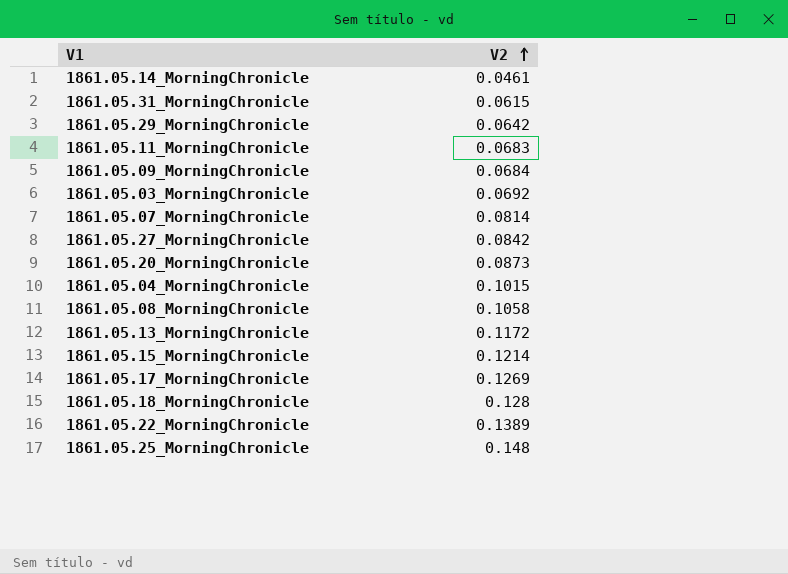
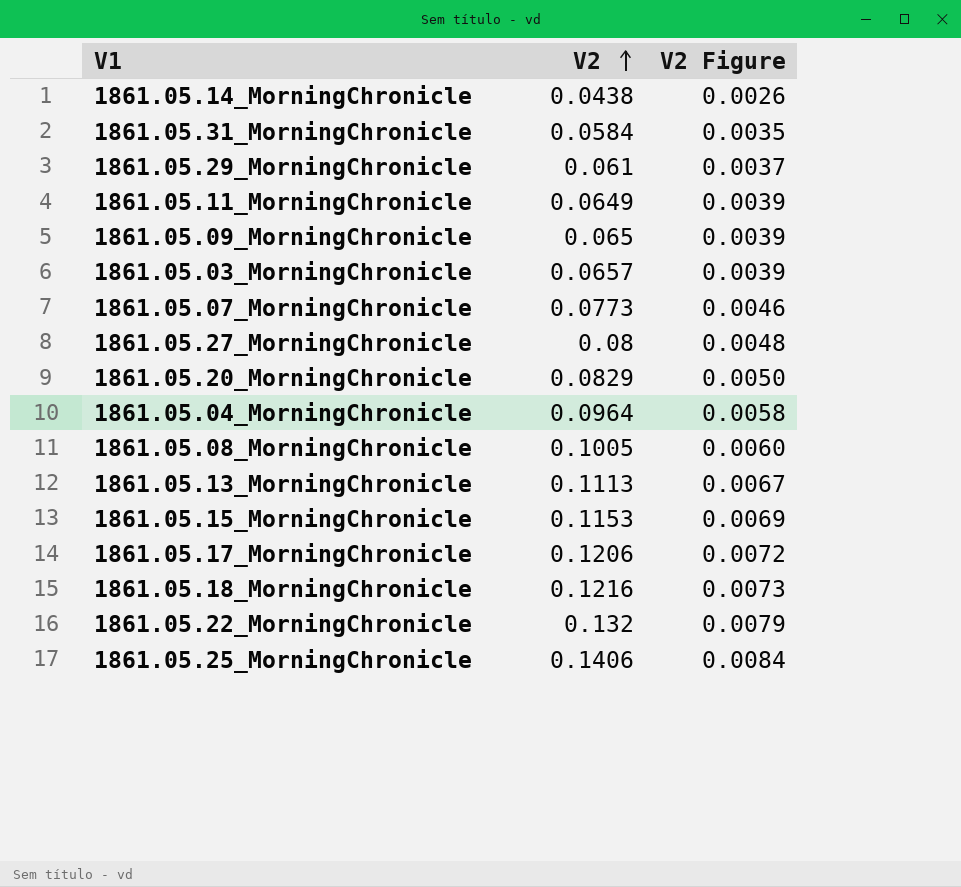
column V2 Figure | formula: none -> [V2] * 0.06
1861.05.14_MorningChronicle | V2: 0.0461 -> 0.0438
1861.05.31_MorningChronicle | V2: 0.0615 -> 0.0584
1861.05.29_MorningChronicle | V2: 0.0642 -> 0.061
1861.05.11_MorningChronicle | V2: 0.0683 -> 0.0649
1861.05.09_MorningChronicle | V2: 0.0684 -> 0.065
1861.05.03_MorningChronicle | V2: 0.0692 -> 0.0657
1861.05.07_MorningChronicle | V2: 0.0814 -> 0.0773
1861.05.27_MorningChronicle | V2: 0.0842 -> 0.08
1861.05.20_MorningChronicle | V2: 0.0873 -> 0.0829
1861.05.04_MorningChronicle | V2: 0.1015 -> 0.0964
1861.05.08_MorningChronicle | V2: 0.1058 -> 0.1005
1861.05.13_MorningChronicle | V2: 0.1172 -> 0.1113
1861.05.15_MorningChronicle | V2: 0.1214 -> 0.1153
1861.05.17_MorningChronicle | V2: 0.1269 -> 0.1206
1861.05.18_MorningChronicle | V2: 0.128 -> 0.1216
1861.05.22_MorningChronicle | V2: 0.1389 -> 0.132
1861.05.25_MorningChronicle | V2: 0.148 -> 0.1406

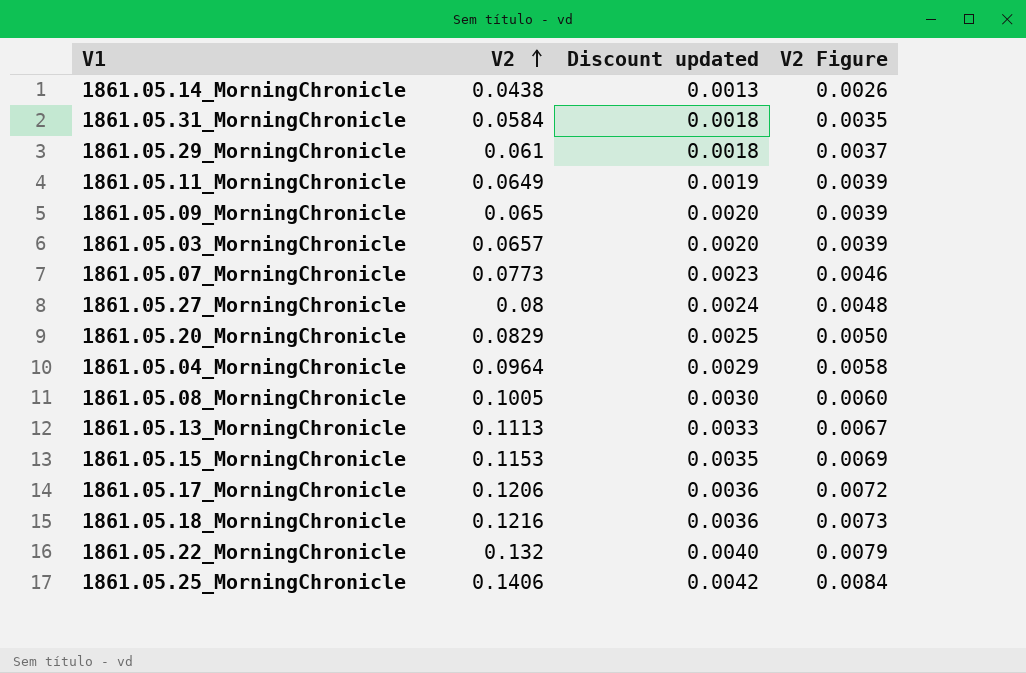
column Discount updated | formula: none -> [V2] * 0.03

